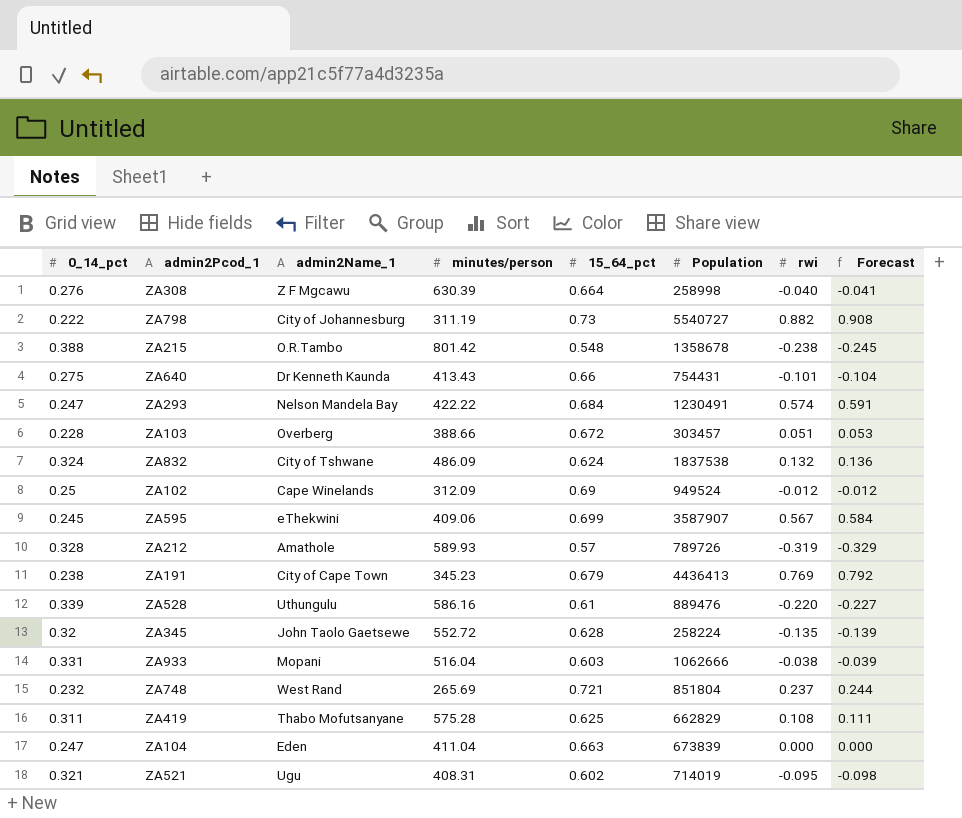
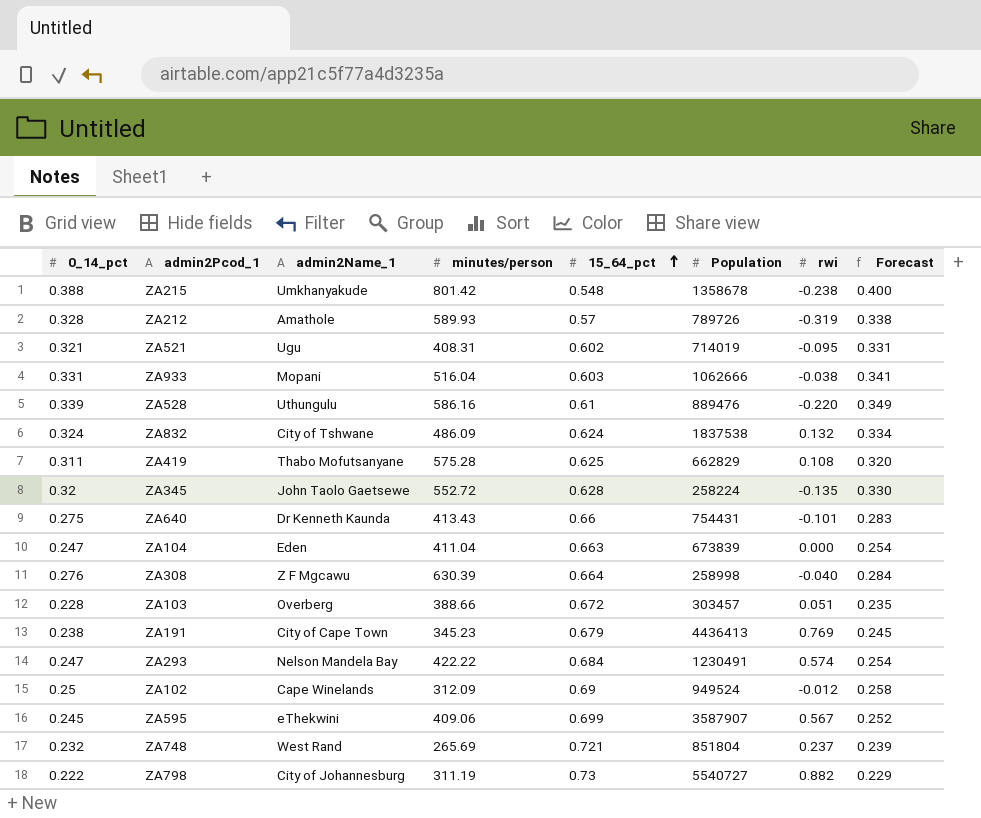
row order: none -> 15_64_pct ascending
column Forecast | formula: [rwi] * 1.03 -> [0_14_pct] * 1.03
ZA215 | admin2Name_1: O.R.Tambo -> Umkhanyakude

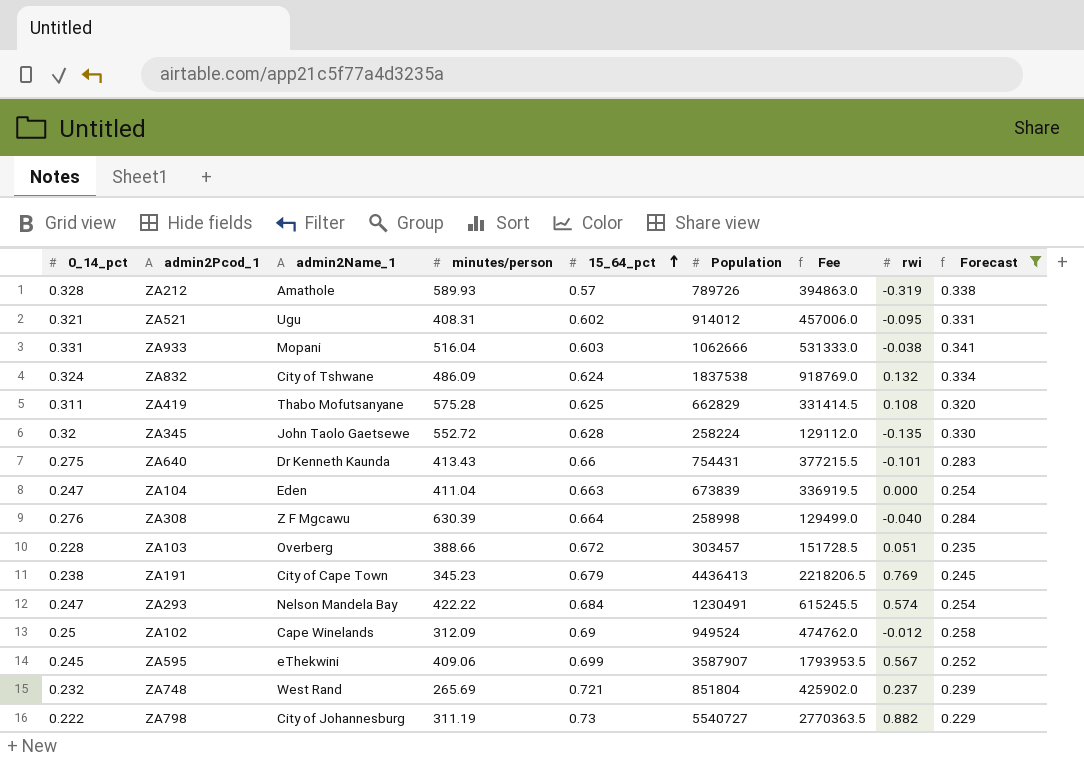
filter: none -> Forecast <= 0.341
column Fee | formula: none -> [Population] * 0.5
ZA521 | Population: 714019 -> 914012

